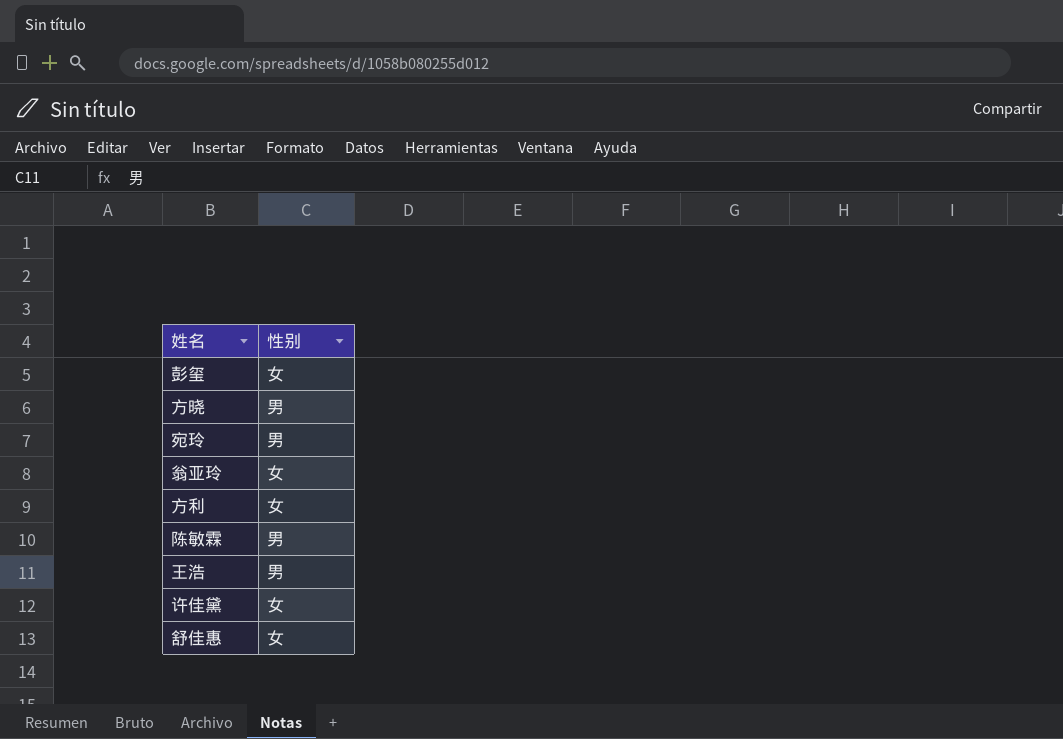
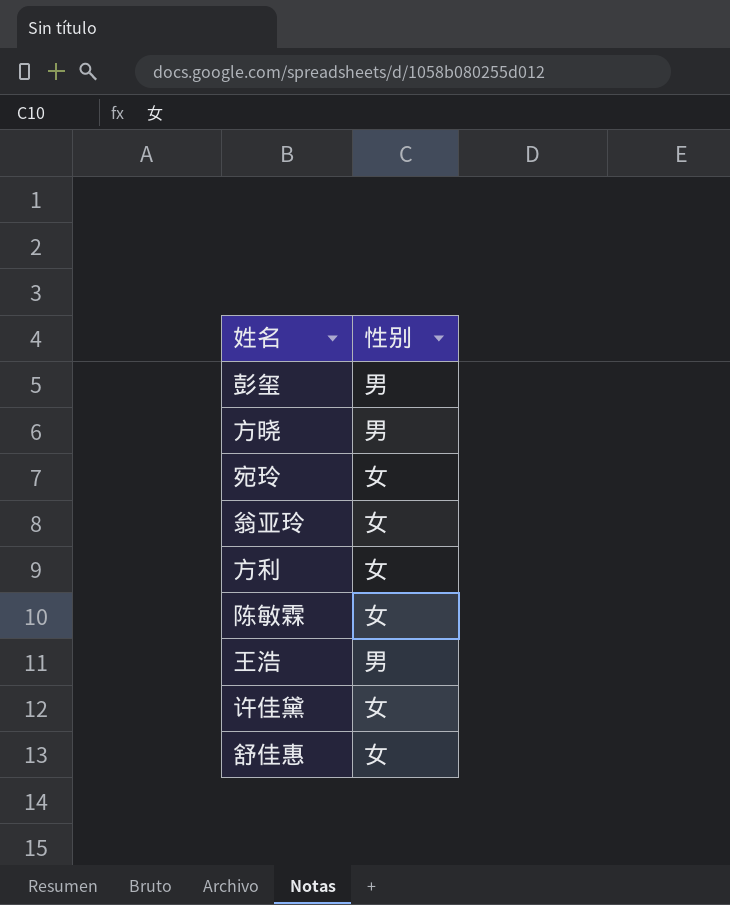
彭玺 | 性别: 女 -> 男
宛玲 | 性别: 男 -> 女
陈敏霖 | 性别: 男 -> 女

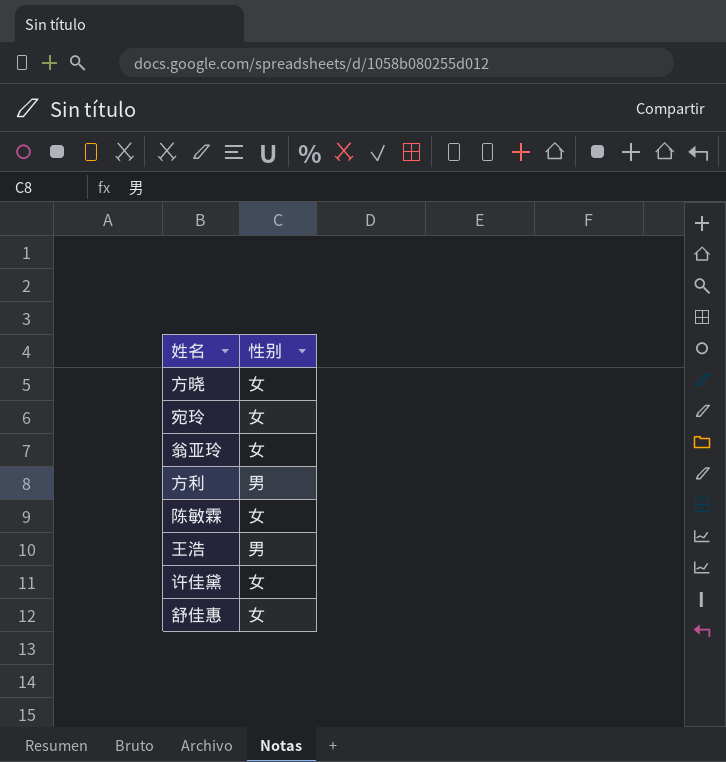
row 彭玺: 男 -> none
方晓 | 性别: 男 -> 女
方利 | 性别: 女 -> 男

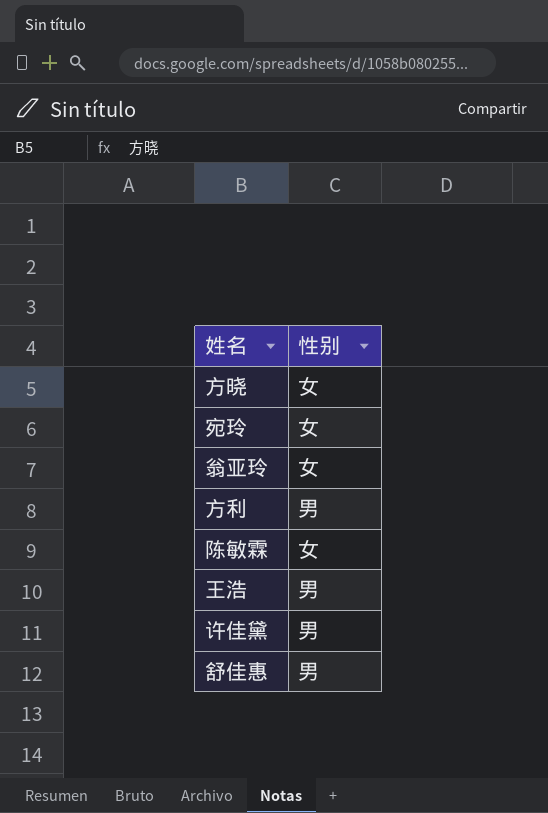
许佳黛 | 性别: 女 -> 男
舒佳惠 | 性别: 女 -> 男

